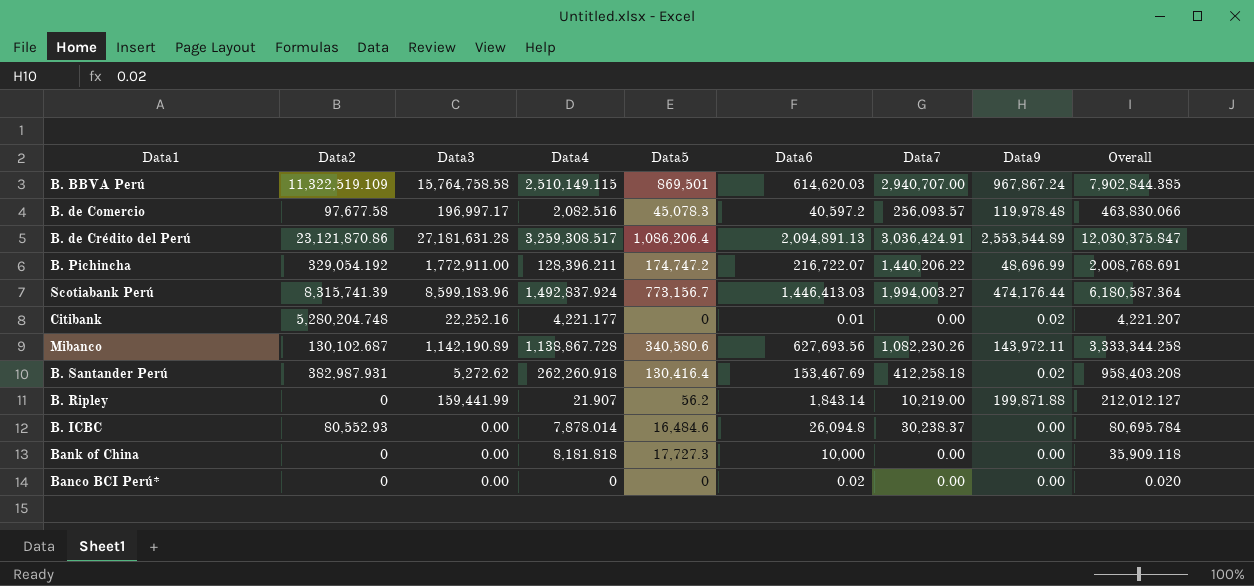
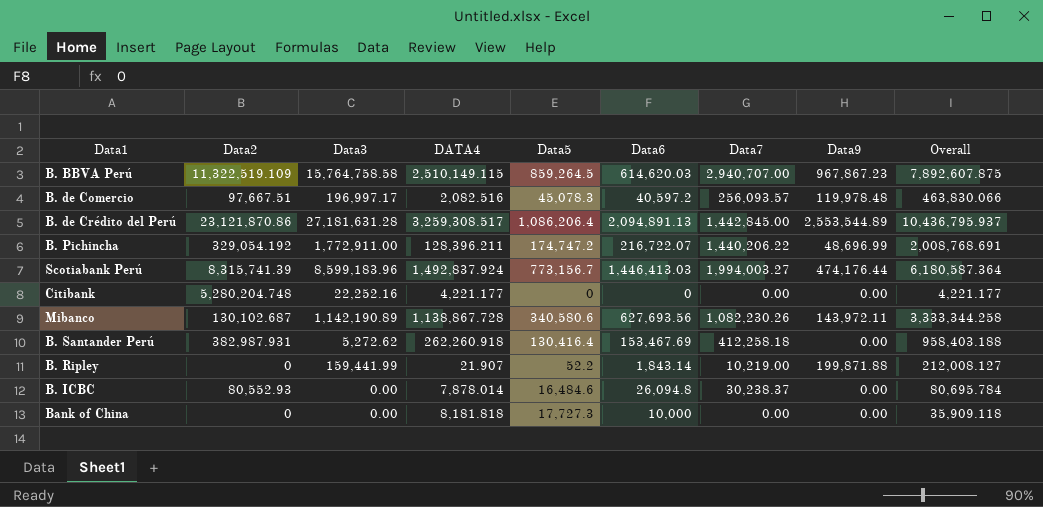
column name: Data4 -> DATA4
row Banco BCI Perú*: 0 | 0.00 | 0 | 0 | 0.02 | 0.00 | 0.00 | 0.020 -> none
B. BBVA Perú | Data5: 869,501 -> 859,264.5
B. BBVA Perú | Data9: 967,867.24 -> 967,867.23
B. BBVA Perú | Overall: 7,902,844.385 -> 7,892,607.875
B. de Comercio | Data2: 97,677.58 -> 97,667.51
B. de Crédito del Perú | Data7: 3,036,424.91 -> 1,442,845.00
B. de Crédito del Perú | Overall: 12,030,375.847 -> 10,436,795.937
Citibank | Data6: 0.01 -> 0
Citibank | Data9: 0.02 -> 0.00
Citibank | Overall: 4,221.207 -> 4,221.177
B. Santander Perú | Data9: 0.02 -> 0.00
B. Santander Perú | Overall: 958,403.208 -> 958,403.188
B. Ripley | Data5: 56.2 -> 52.2
B. Ripley | Overall: 212,012.127 -> 212,008.127

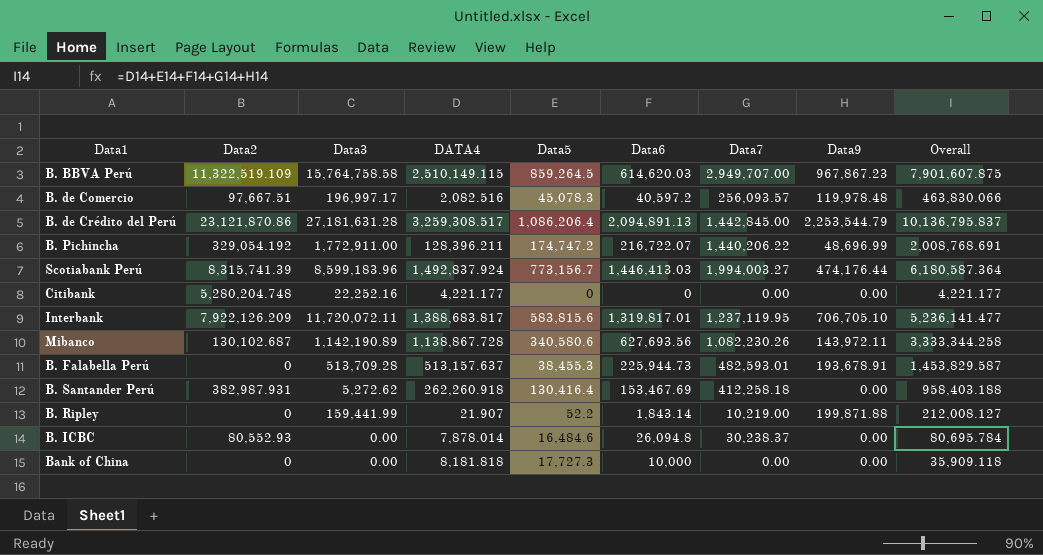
B. BBVA Perú | Data7: 2,940,707.00 -> 2,949,707.00
B. BBVA Perú | Overall: 7,892,607.875 -> 7,901,607.875
B. de Crédito del Perú | Data9: 2,553,544.89 -> 2,253,544.79
B. de Crédito del Perú | Overall: 10,436,795.937 -> 10,136,795.837
row Interbank: none -> 7,922,126.209 | 11,720,072.11 | 1,388,683.817 | 583,815.6 | 1,319,817.01 | 1,237,119.95 | 706,705.10 | 5,236,141.477
row B. Falabella Perú: none -> 0 | 513,709.28 | 513,157.637 | 38,455.3 | 225,944.73 | 482,593.01 | 193,678.91 | 1,453,829.587

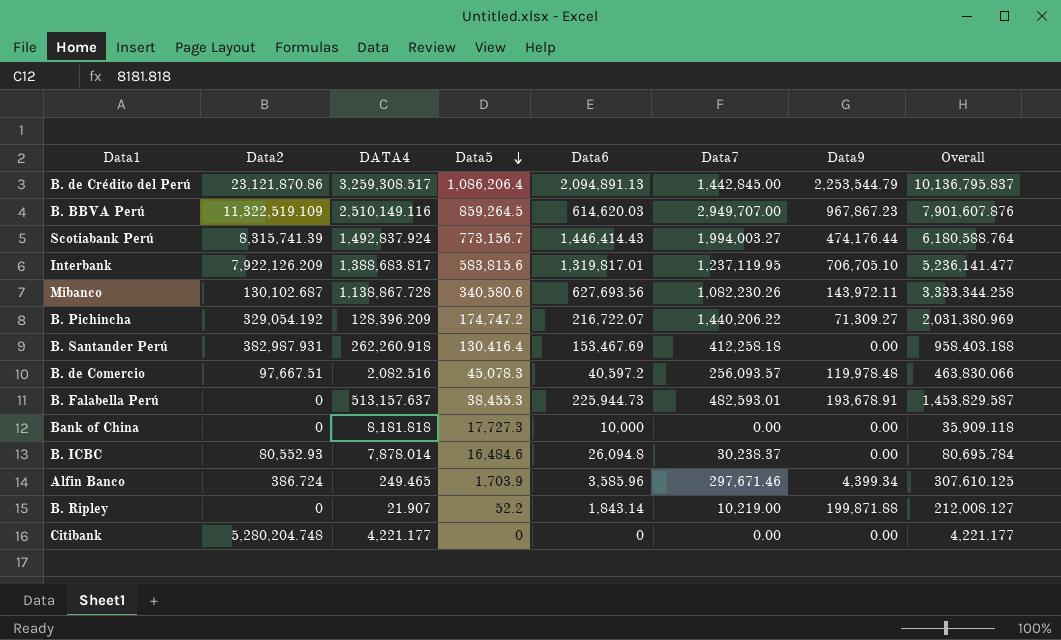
row order: none -> Data5 descending
column Data3 | position: 3 -> none
B. BBVA Perú | DATA4: 2,510,149.115 -> 2,510,149.116
B. BBVA Perú | Overall: 7,901,607.875 -> 7,901,607.876
Scotiabank Perú | Data6: 1,446,413.03 -> 1,446,414.43
Scotiabank Perú | Overall: 6,180,587.364 -> 6,180,588.764
B. Pichincha | DATA4: 128,396.211 -> 128,396.209
B. Pichincha | Data9: 48,696.99 -> 71,309.27
B. Pichincha | Overall: 2,008,768.691 -> 2,031,380.969
row Alfin Banco: none -> 386.724 | 249.465 | 1,703.9 | 3,585.96 | 297,671.46 | 4,399.34 | 307,610.125

